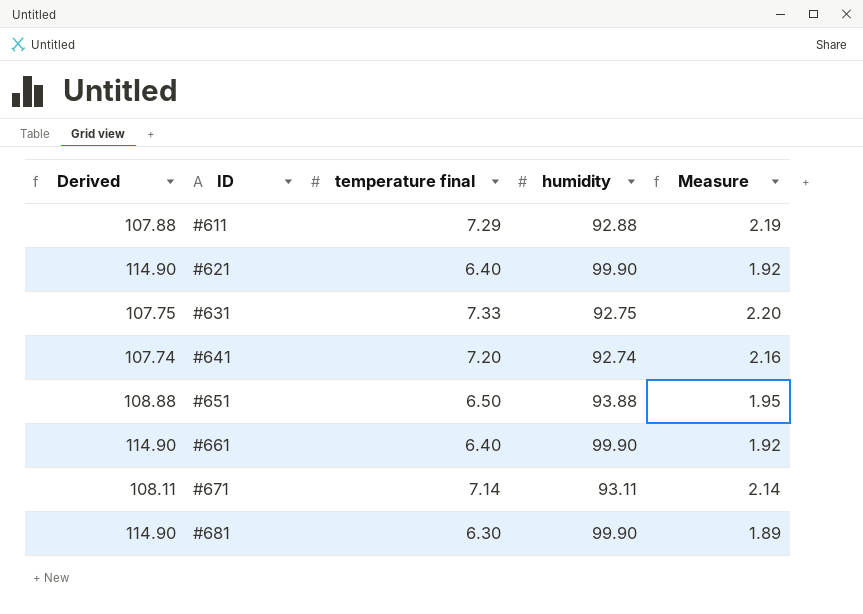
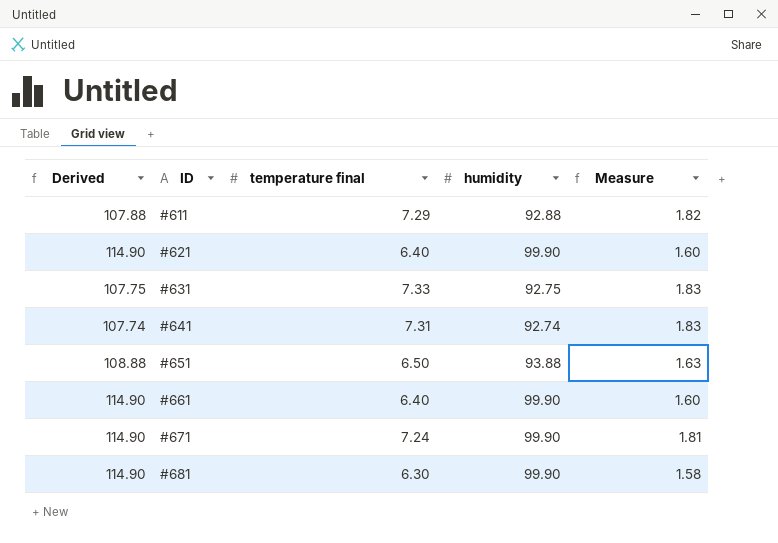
column Measure | formula: [temperature final] * 0.3 -> [temperature final] * 0.25
#641 | temperature final: 7.20 -> 7.31
#671 | Derived: 108.11 -> 114.90
#671 | temperature final: 7.14 -> 7.24
#671 | humidity: 93.11 -> 99.90

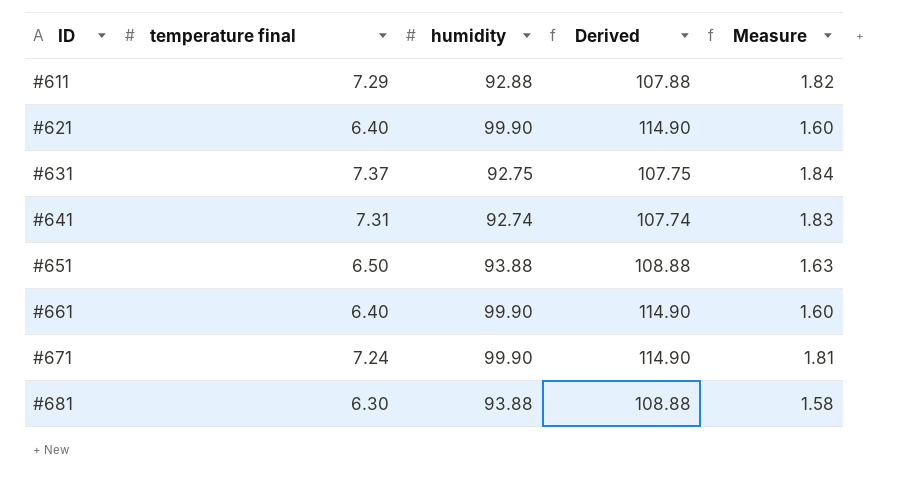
column Derived | position: 1 -> 4
#631 | temperature final: 7.33 -> 7.37
#631 | Measure: 1.83 -> 1.84
#681 | humidity: 99.90 -> 93.88
#681 | Derived: 114.90 -> 108.88

